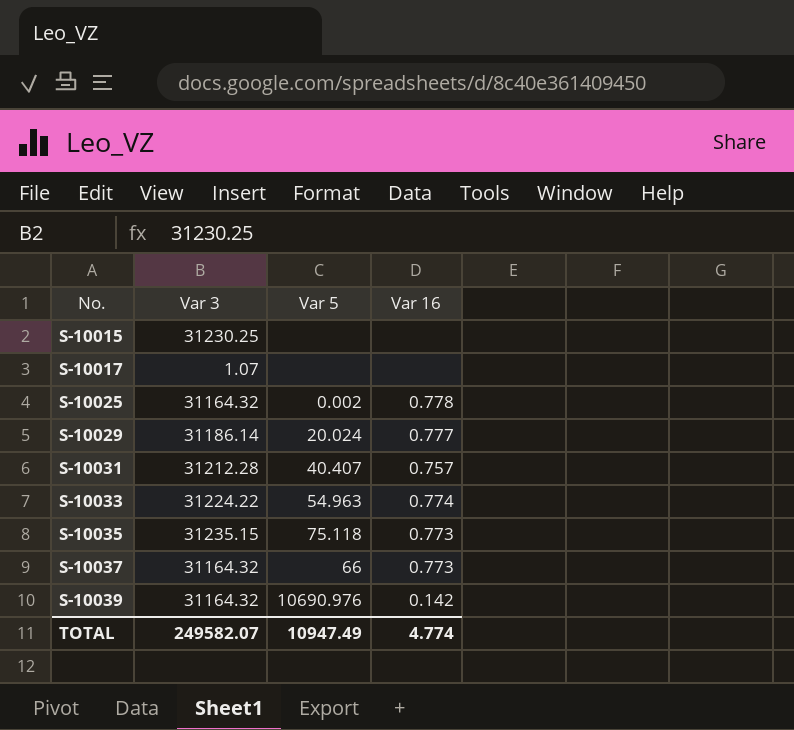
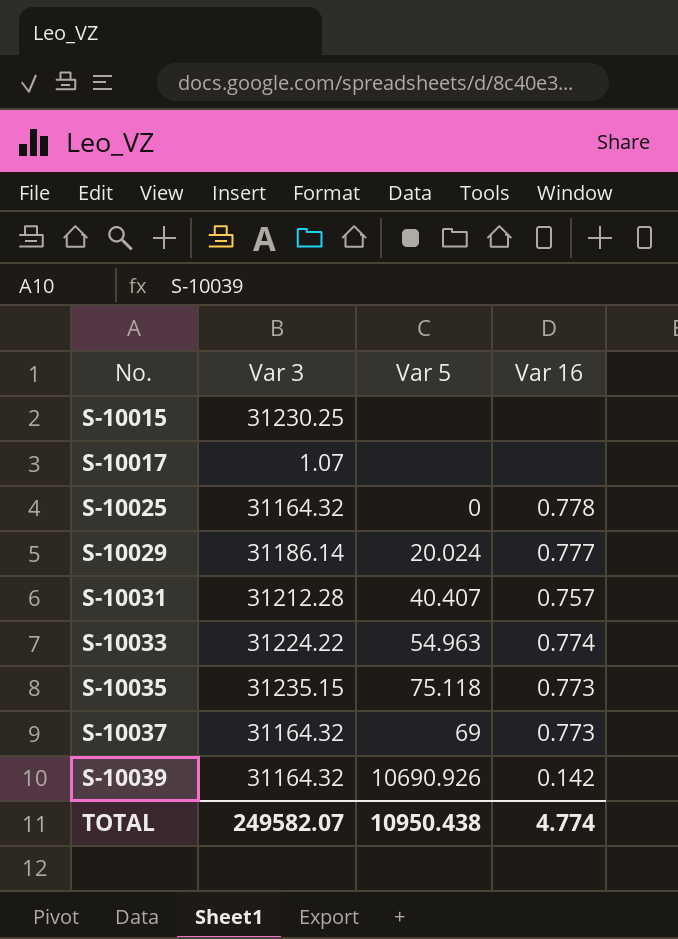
S-10025 | Var 5: 0.002 -> 0
S-10037 | Var 5: 66 -> 69
S-10039 | Var 5: 10690.976 -> 10690.926
TOTAL | Var 5: 10947.49 -> 10950.438

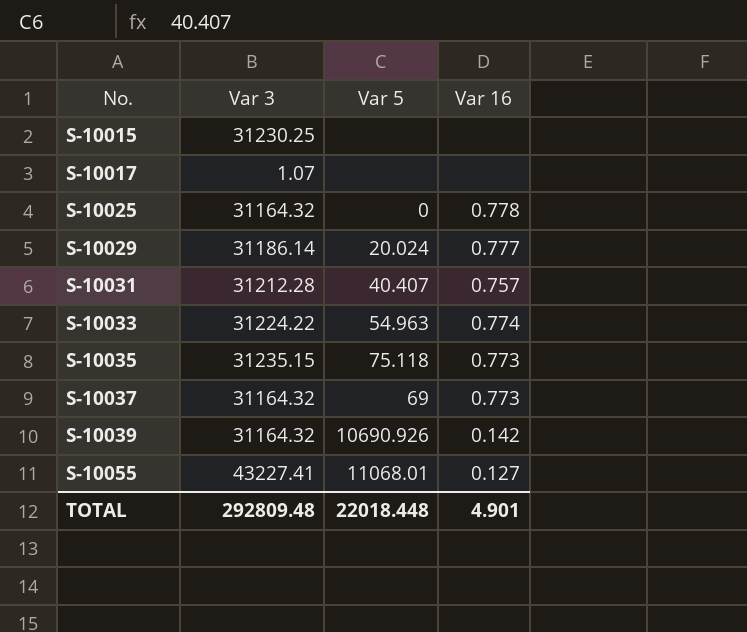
row S-10055: none -> 43227.41 | 11068.01 | 0.127
TOTAL | Var 3: 249582.07 -> 292809.48
TOTAL | Var 5: 10950.438 -> 22018.448
TOTAL | Var 16: 4.774 -> 4.901

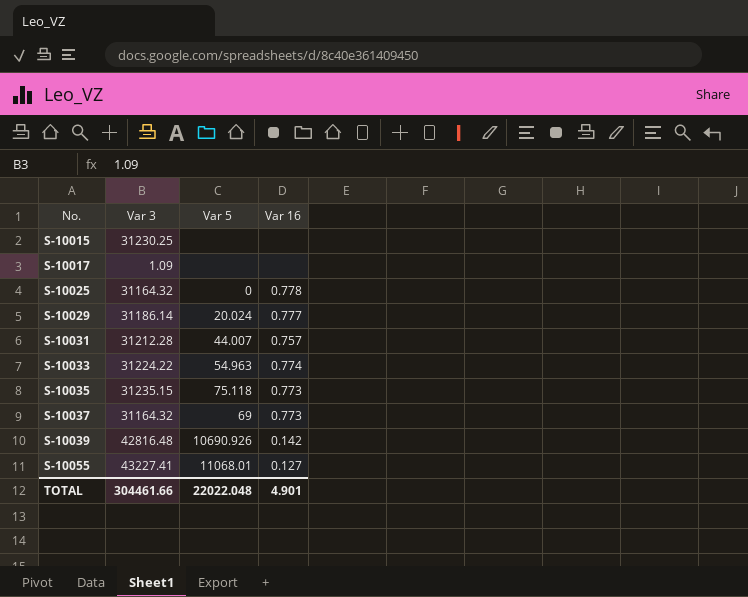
S-10017 | Var 3: 1.07 -> 1.09
S-10031 | Var 5: 40.407 -> 44.007
S-10039 | Var 3: 31164.32 -> 42816.48
TOTAL | Var 3: 292809.48 -> 304461.66
TOTAL | Var 5: 22018.448 -> 22022.048

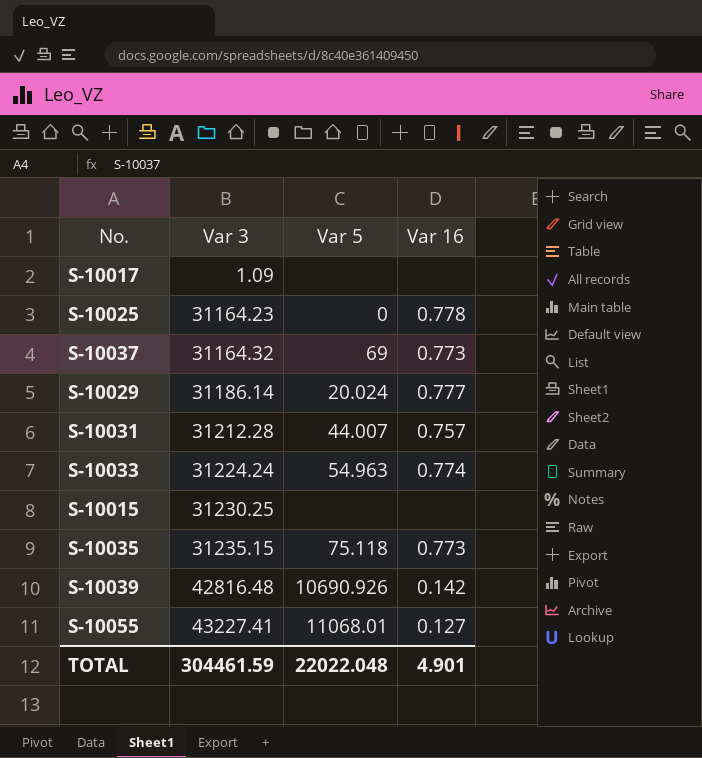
row order: No. ascending -> Var 3 ascending
S-10025 | Var 3: 31164.32 -> 31164.23
S-10033 | Var 3: 31224.22 -> 31224.24
TOTAL | Var 3: 304461.66 -> 304461.59

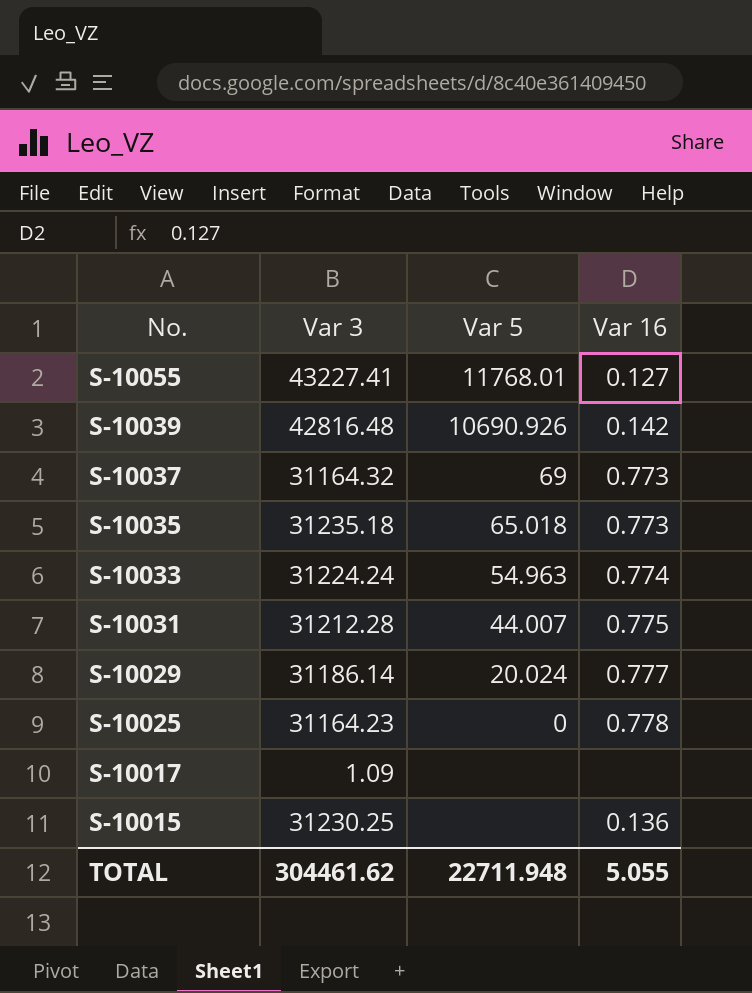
row order: Var 3 ascending -> No. descending
S-10055 | Var 5: 11068.01 -> 11768.01
S-10035 | Var 3: 31235.15 -> 31235.18
S-10035 | Var 5: 75.118 -> 65.018
S-10031 | Var 16: 0.757 -> 0.775
S-10015 | Var 16: none -> 0.136
TOTAL | Var 3: 304461.59 -> 304461.62
TOTAL | Var 5: 22022.048 -> 22711.948
TOTAL | Var 16: 4.901 -> 5.055

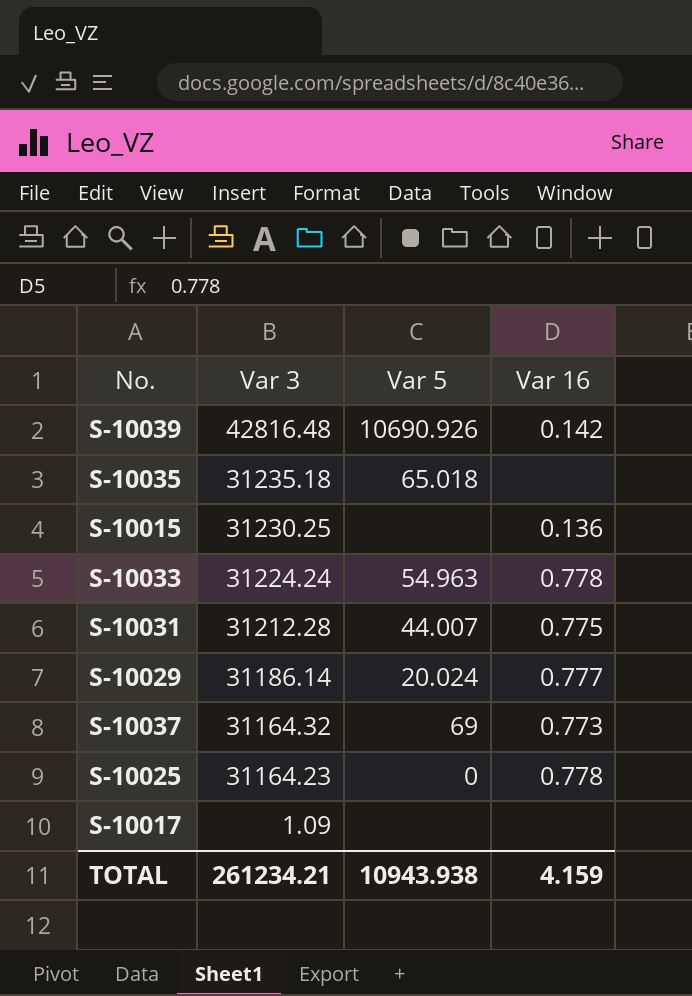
row order: No. descending -> Var 3 descending
row S-10055: 43227.41 | 11768.01 | 0.127 -> none
S-10035 | Var 16: 0.773 -> none
S-10033 | Var 16: 0.774 -> 0.778
TOTAL | Var 3: 304461.62 -> 261234.21
TOTAL | Var 5: 22711.948 -> 10943.938
TOTAL | Var 16: 5.055 -> 4.159

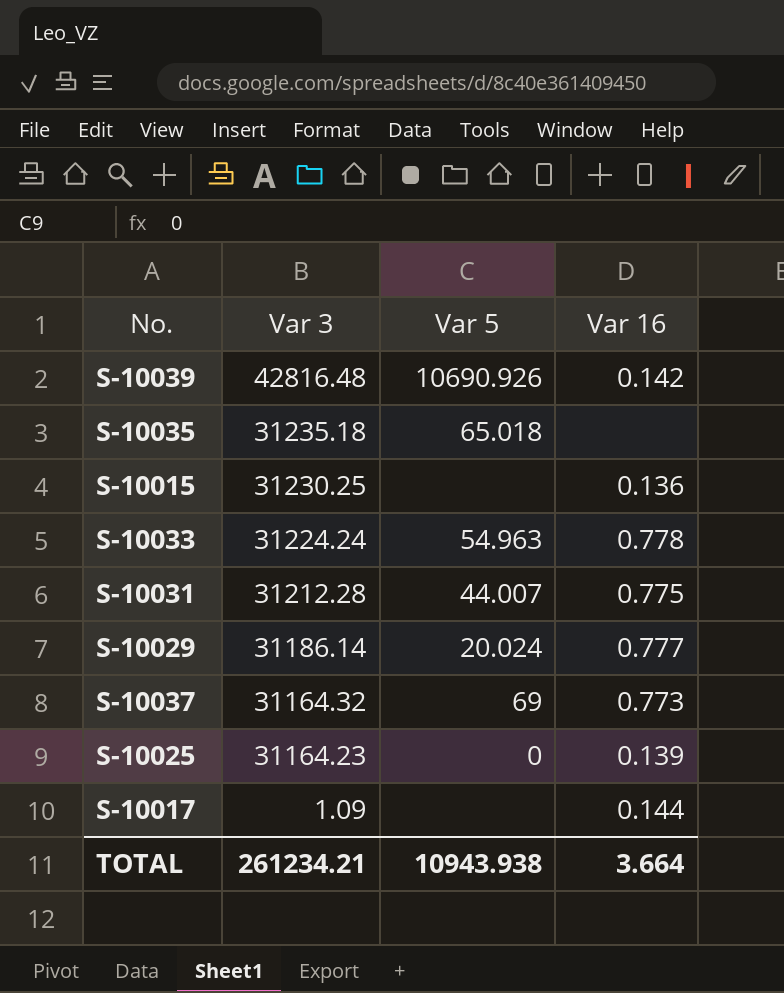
S-10025 | Var 16: 0.778 -> 0.139
S-10017 | Var 16: none -> 0.144
TOTAL | Var 16: 4.159 -> 3.664

